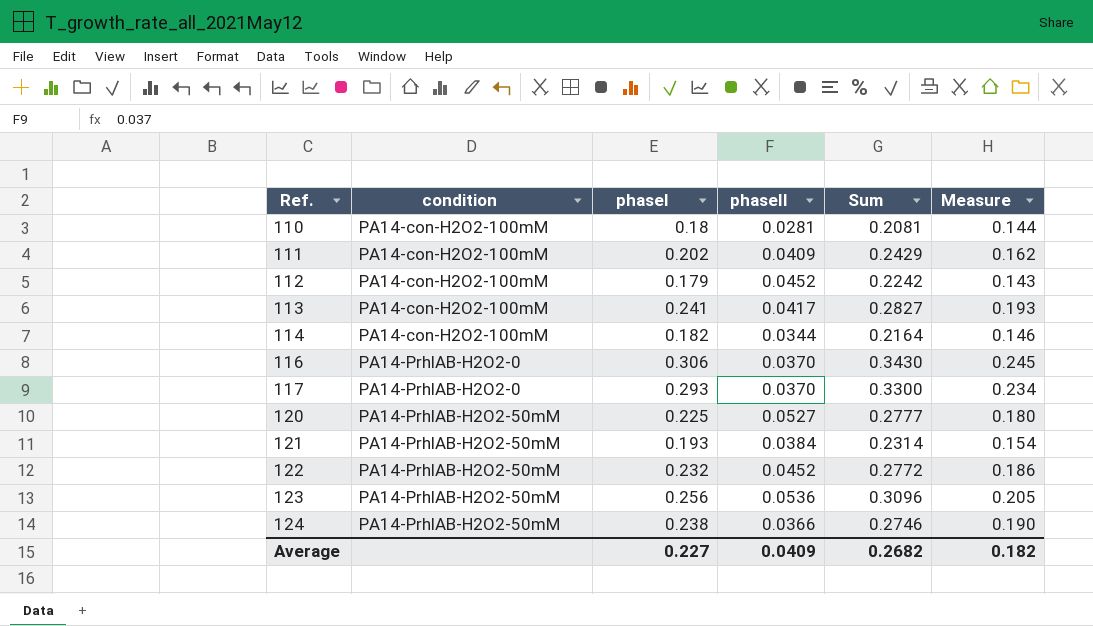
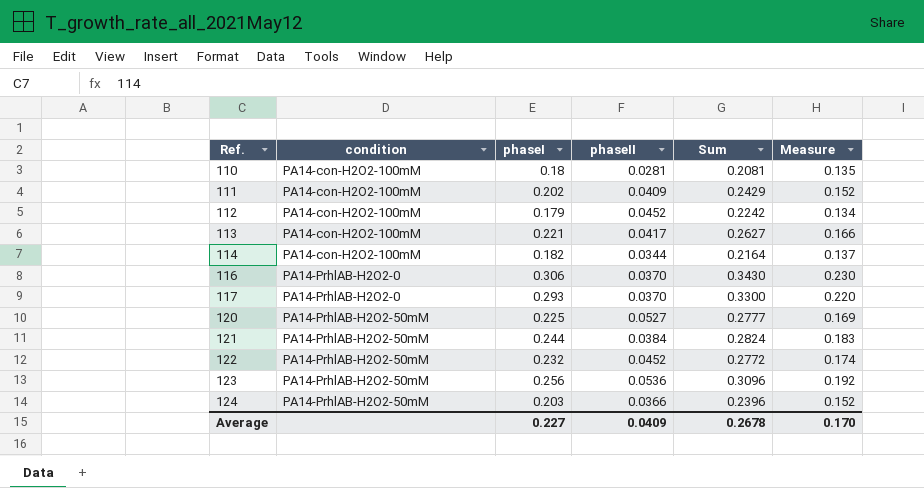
column Measure | formula: [phaseI] * 0.8 -> [phaseI] * 0.75
113 | phaseI: 0.241 -> 0.221
113 | Sum: 0.2827 -> 0.2627
121 | phaseI: 0.193 -> 0.244
121 | Sum: 0.2314 -> 0.2824
124 | phaseI: 0.238 -> 0.203
124 | Sum: 0.2746 -> 0.2396
Average | Sum: 0.2682 -> 0.2678
Average | Measure: 0.182 -> 0.170

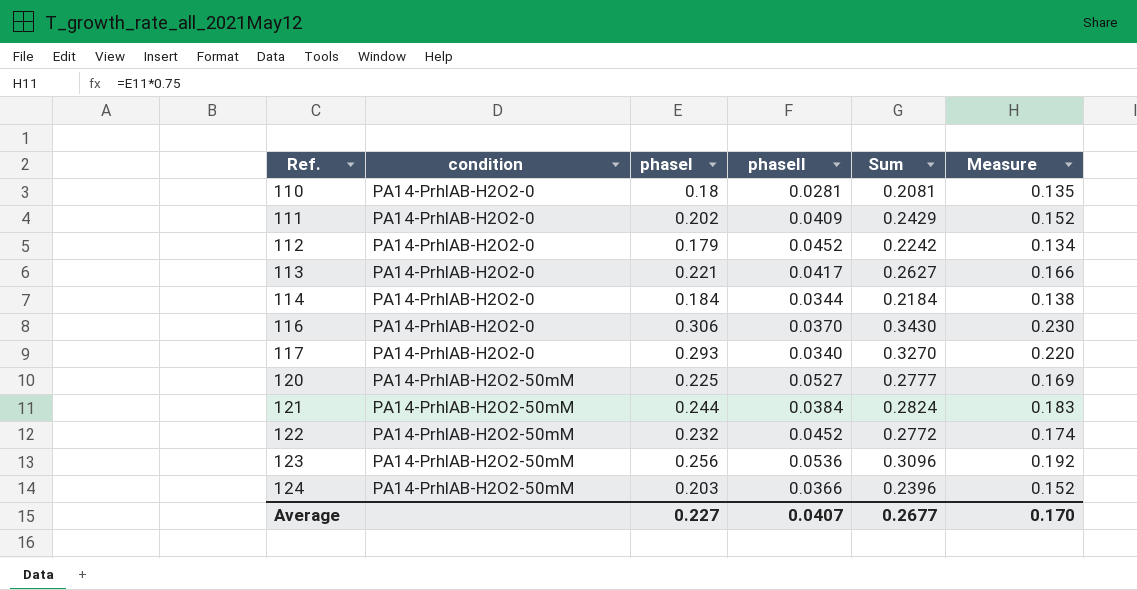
110 | condition: PA14-con-H2O2-100mM -> PA14-PrhlAB-H2O2-0
111 | condition: PA14-con-H2O2-100mM -> PA14-PrhlAB-H2O2-0
112 | condition: PA14-con-H2O2-100mM -> PA14-PrhlAB-H2O2-0
113 | condition: PA14-con-H2O2-100mM -> PA14-PrhlAB-H2O2-0
114 | condition: PA14-con-H2O2-100mM -> PA14-PrhlAB-H2O2-0
114 | phaseI: 0.182 -> 0.184
114 | Sum: 0.2164 -> 0.2184
114 | Measure: 0.137 -> 0.138
117 | phaseII: 0.0370 -> 0.0340
117 | Sum: 0.3300 -> 0.3270
Average | phaseII: 0.0409 -> 0.0407
Average | Sum: 0.2678 -> 0.2677

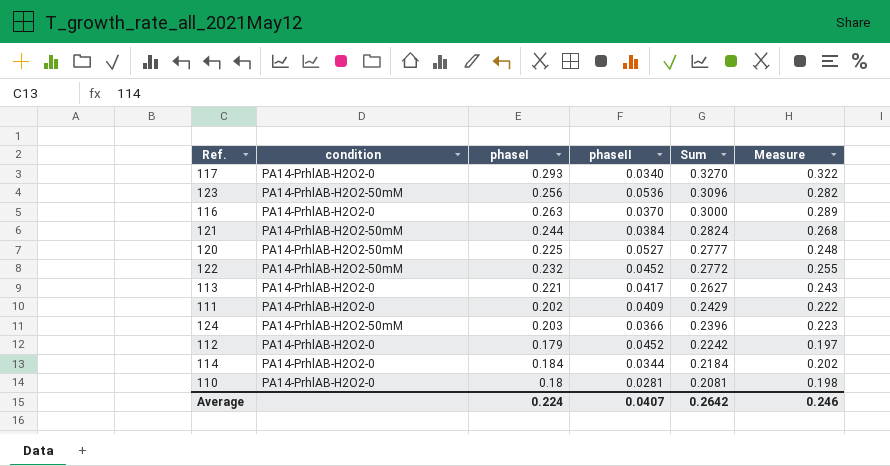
row order: Ref. ascending -> Sum descending
column Measure | formula: [phaseI] * 0.75 -> [phaseI] * 1.1
116 | phaseI: 0.306 -> 0.263
116 | Sum: 0.3430 -> 0.3000
Average | phaseI: 0.227 -> 0.224
Average | Sum: 0.2677 -> 0.2642
Average | Measure: 0.170 -> 0.246

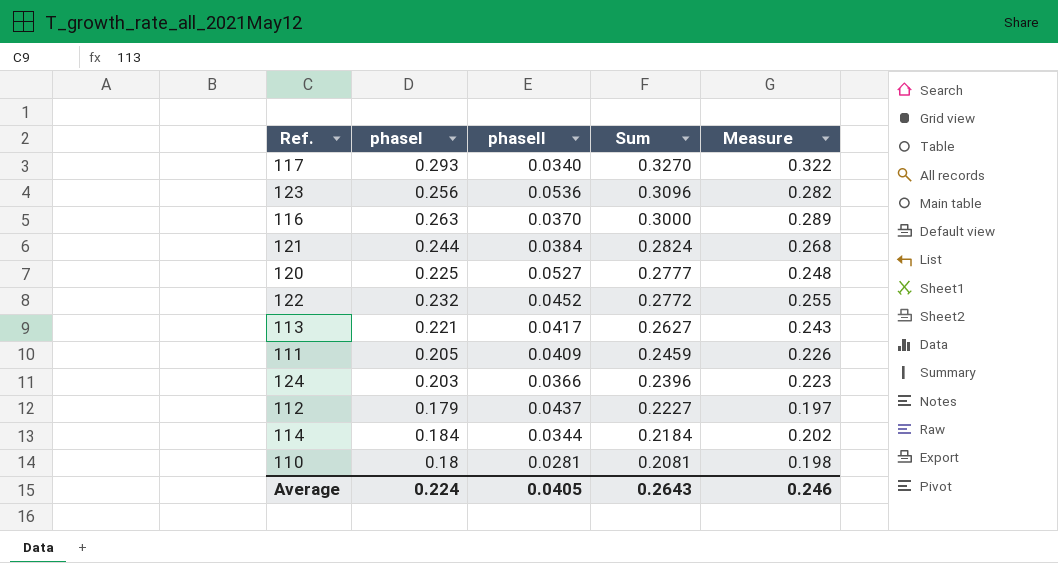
column condition | position: 2 -> none
111 | phaseI: 0.202 -> 0.205
111 | Sum: 0.2429 -> 0.2459
111 | Measure: 0.222 -> 0.226
112 | phaseII: 0.0452 -> 0.0437
112 | Sum: 0.2242 -> 0.2227
Average | phaseII: 0.0407 -> 0.0405
Average | Sum: 0.2642 -> 0.2643

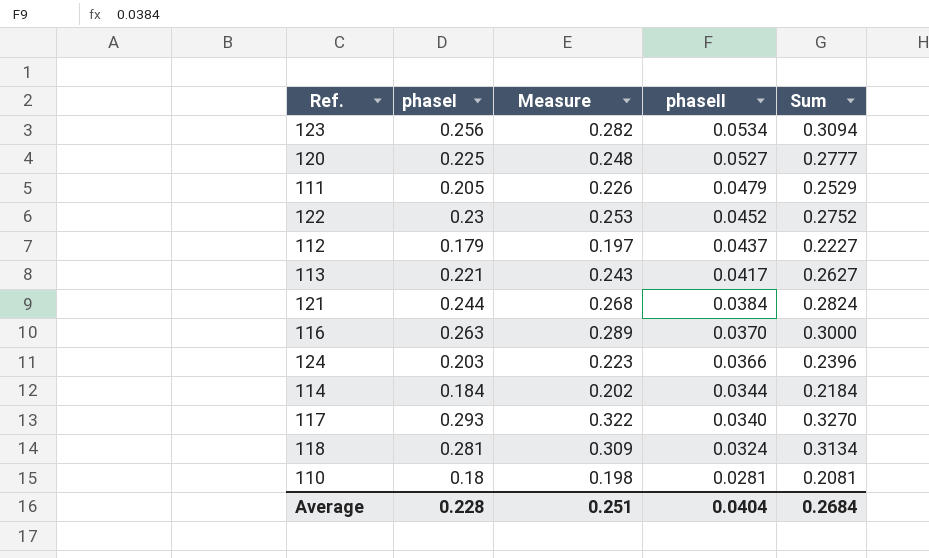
row order: Sum descending -> phaseII descending
column Measure | position: 5 -> 3
123 | phaseII: 0.0536 -> 0.0534
123 | Sum: 0.3096 -> 0.3094
111 | phaseII: 0.0409 -> 0.0479
111 | Sum: 0.2459 -> 0.2529
122 | phaseI: 0.232 -> 0.23
122 | Measure: 0.255 -> 0.253
122 | Sum: 0.2772 -> 0.2752
row 118: none -> 0.281 | 0.309 | 0.0324 | 0.3134
Average | phaseI: 0.224 -> 0.228
Average | Measure: 0.246 -> 0.251
Average | phaseII: 0.0405 -> 0.0404
Average | Sum: 0.2643 -> 0.2684

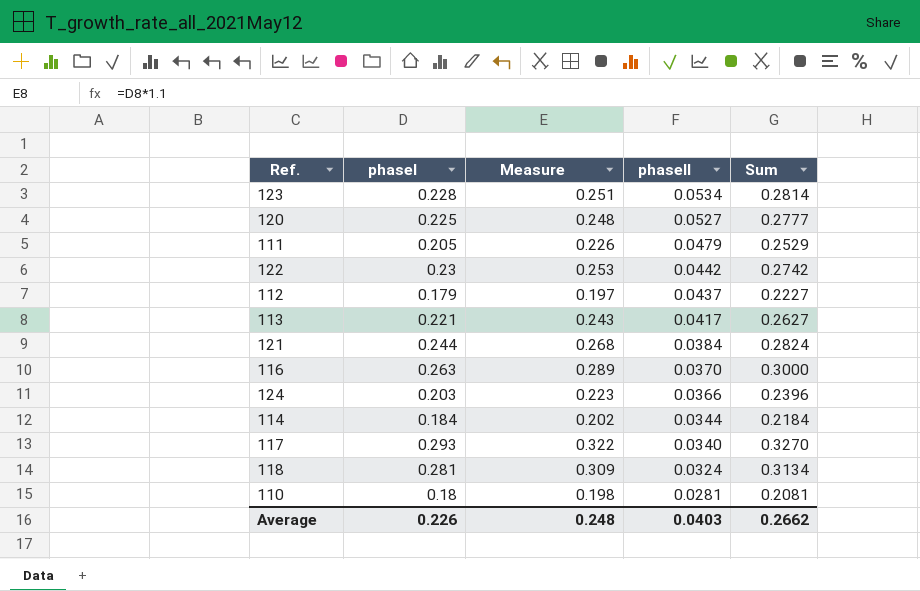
123 | phaseI: 0.256 -> 0.228
123 | Measure: 0.282 -> 0.251
123 | Sum: 0.3094 -> 0.2814
122 | phaseII: 0.0452 -> 0.0442
122 | Sum: 0.2752 -> 0.2742
Average | phaseI: 0.228 -> 0.226
Average | Measure: 0.251 -> 0.248
Average | phaseII: 0.0404 -> 0.0403
Average | Sum: 0.2684 -> 0.2662

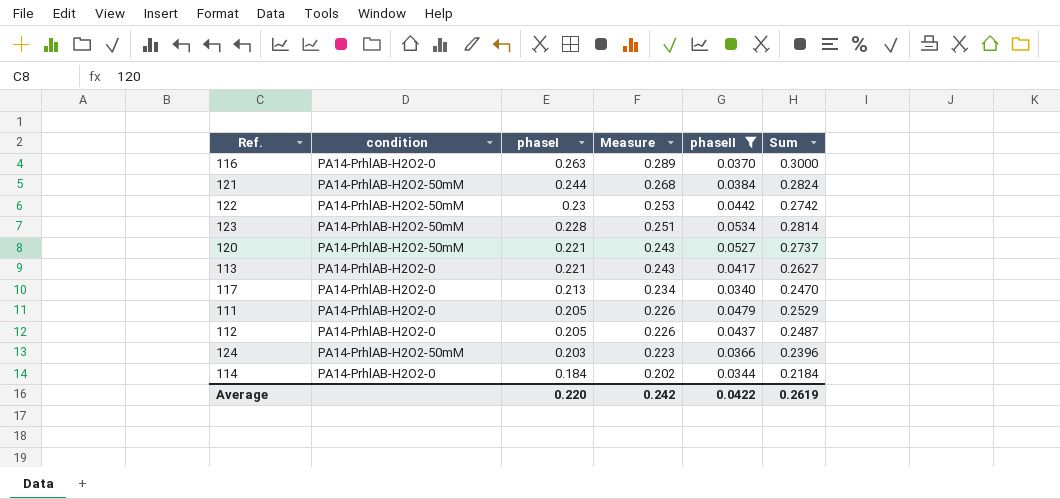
filter: none -> phaseII >= 0.0340
row order: phaseII descending -> phaseI descending
column condition | position: none -> 2
120 | phaseI: 0.225 -> 0.221
120 | Measure: 0.248 -> 0.243
120 | Sum: 0.2777 -> 0.2737
117 | phaseI: 0.293 -> 0.213
117 | Measure: 0.322 -> 0.234
117 | Sum: 0.3270 -> 0.2470
112 | phaseI: 0.179 -> 0.205
112 | Measure: 0.197 -> 0.226
112 | Sum: 0.2227 -> 0.2487
Average | phaseI: 0.226 -> 0.220
Average | Measure: 0.248 -> 0.242
Average | phaseII: 0.0403 -> 0.0422
Average | Sum: 0.2662 -> 0.2619

